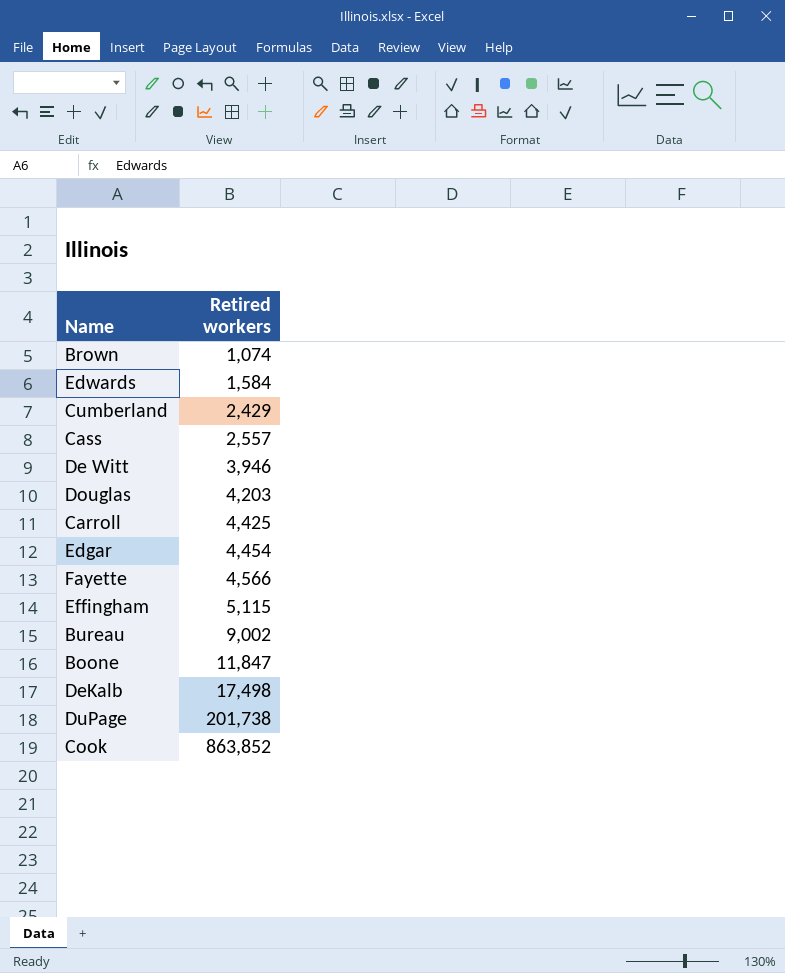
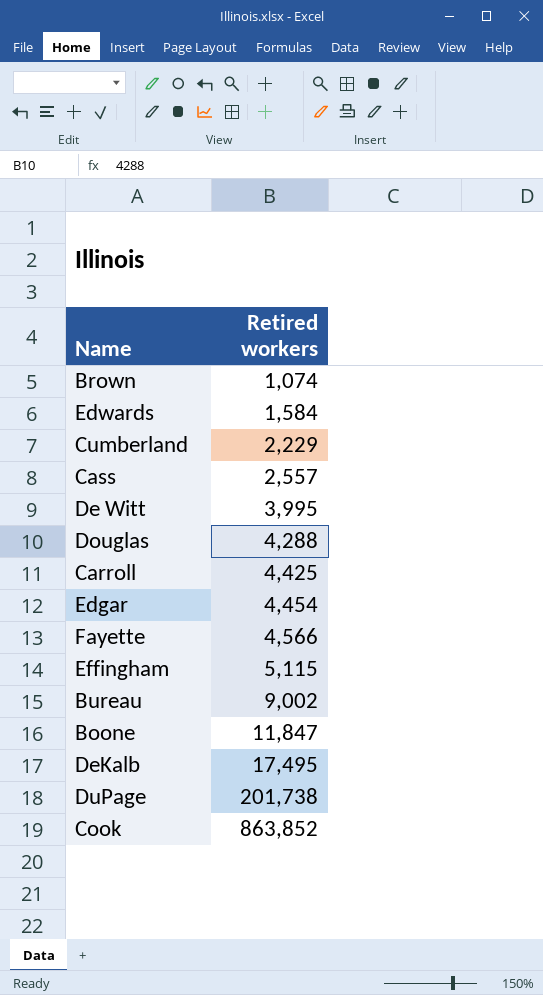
Cumberland | Retired workers: 2,429 -> 2,229
De Witt | Retired workers: 3,946 -> 3,995
Douglas | Retired workers: 4,203 -> 4,288
DeKalb | Retired workers: 17,498 -> 17,495

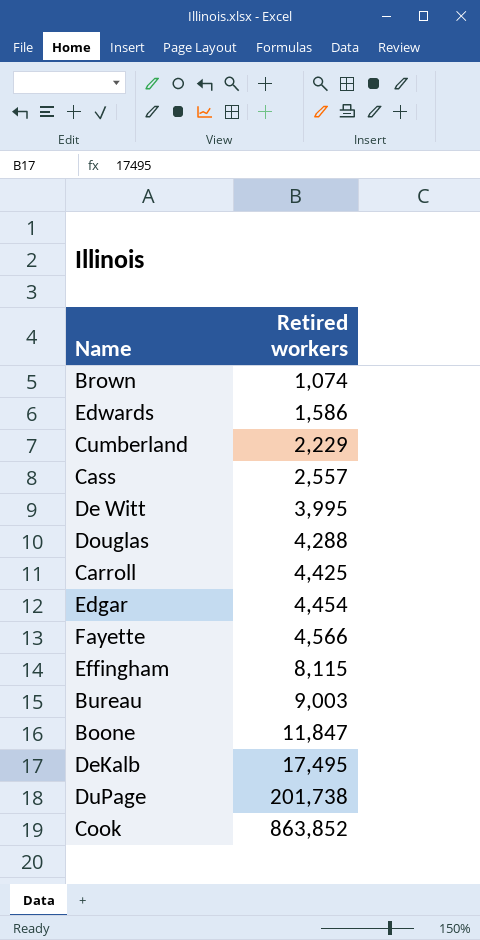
Edwards | Retired workers: 1,584 -> 1,586
Effingham | Retired workers: 5,115 -> 8,115
Bureau | Retired workers: 9,002 -> 9,003

